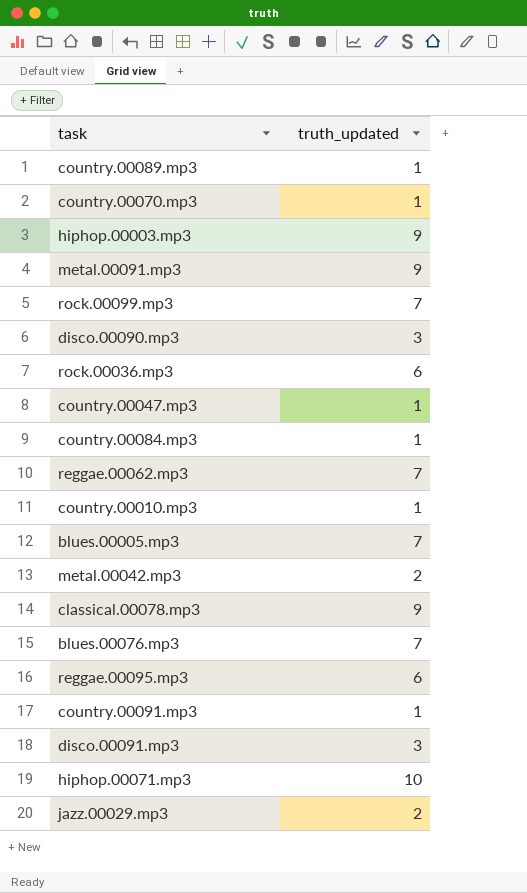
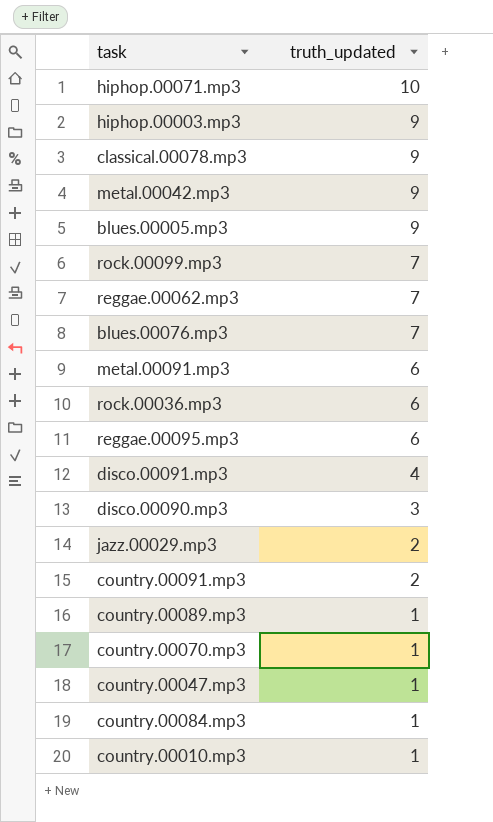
row order: none -> truth_updated descending
metal.00042.mp3 | truth_updated: 2 -> 9
blues.00005.mp3 | truth_updated: 7 -> 9
metal.00091.mp3 | truth_updated: 9 -> 6
disco.00091.mp3 | truth_updated: 3 -> 4
country.00091.mp3 | truth_updated: 1 -> 2

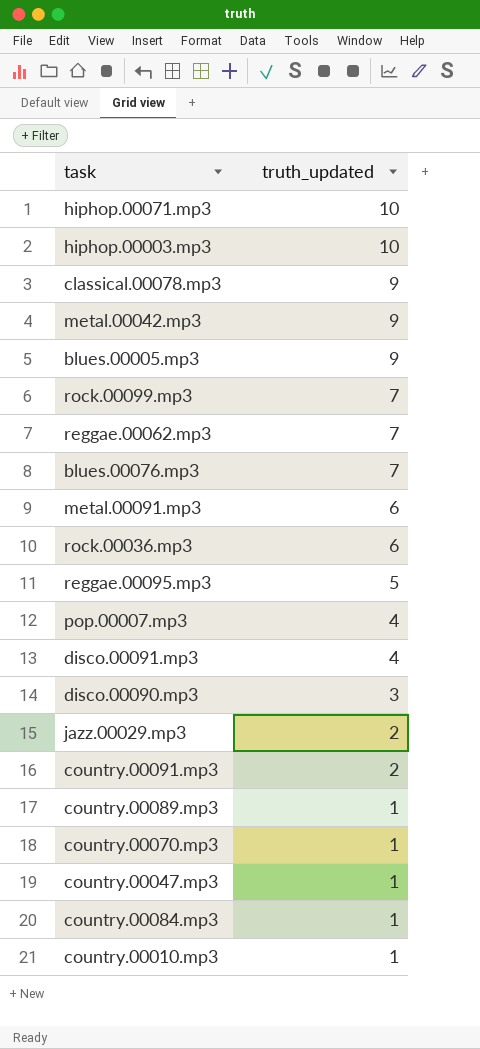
hiphop.00003.mp3 | truth_updated: 9 -> 10
reggae.00095.mp3 | truth_updated: 6 -> 5
row pop.00007.mp3: none -> 4

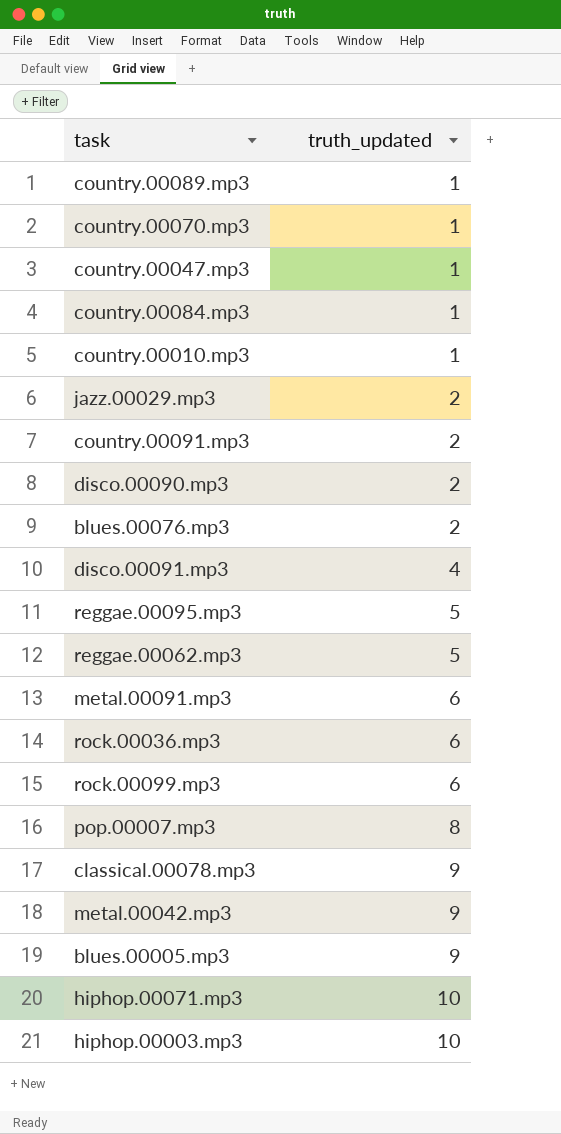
row order: truth_updated descending -> truth_updated ascending
disco.00090.mp3 | truth_updated: 3 -> 2
blues.00076.mp3 | truth_updated: 7 -> 2
reggae.00062.mp3 | truth_updated: 7 -> 5
rock.00099.mp3 | truth_updated: 7 -> 6
pop.00007.mp3 | truth_updated: 4 -> 8

